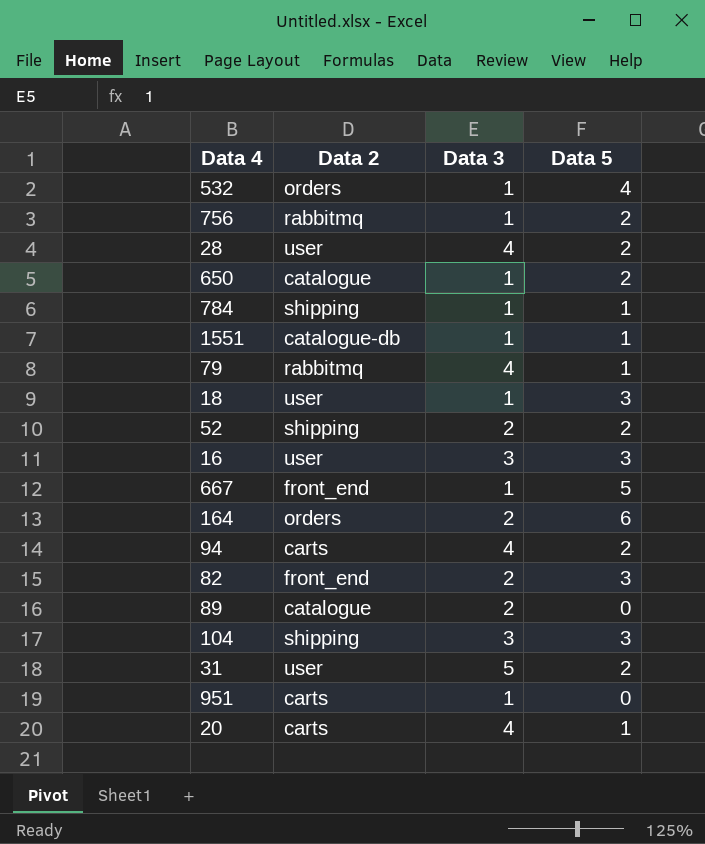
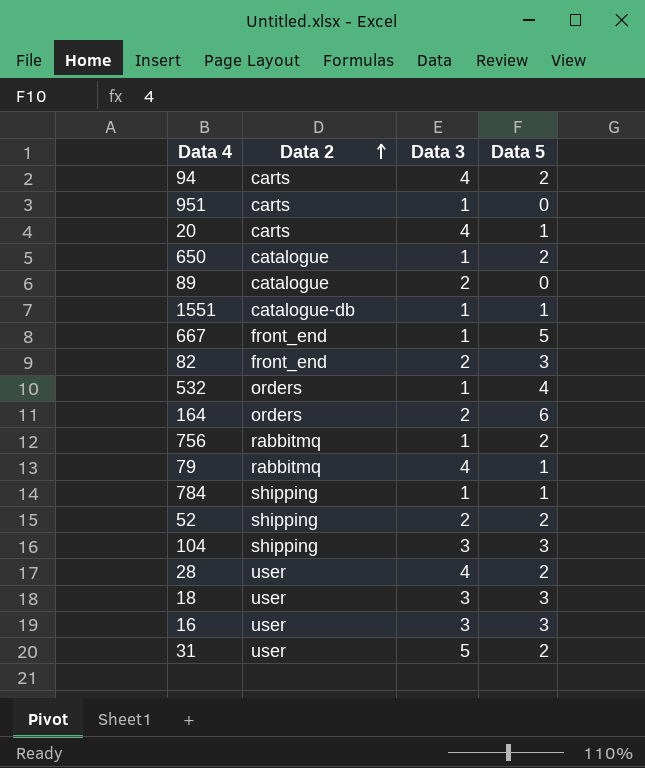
row order: none -> Data 2 ascending
18 | Data 3: 1 -> 3

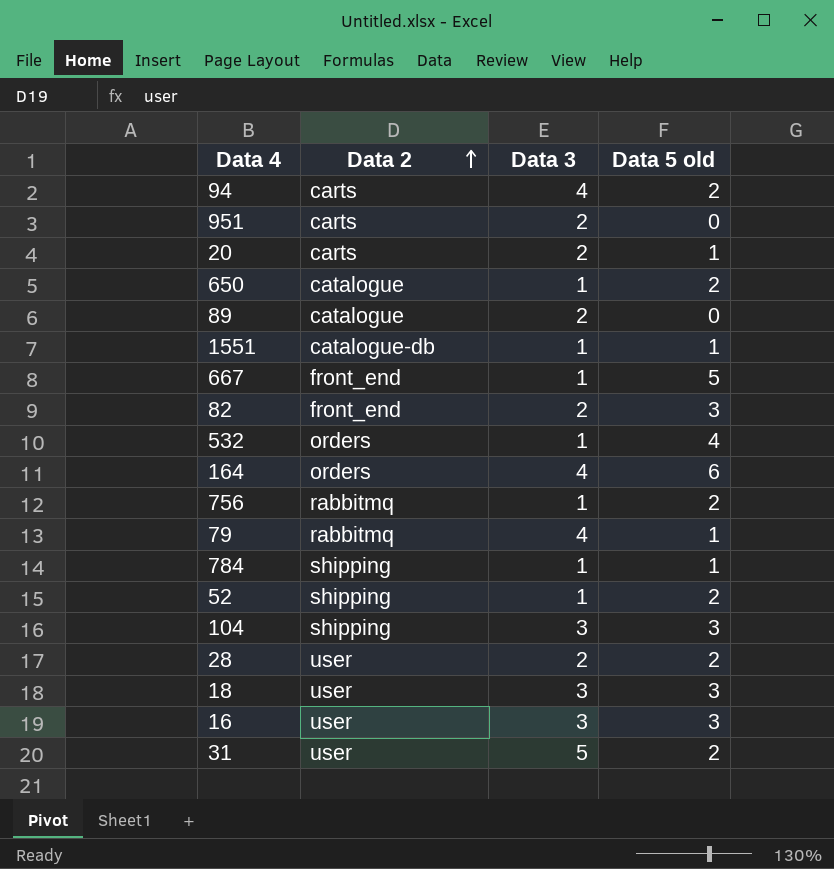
column name: Data 5 -> Data 5 old
951 | Data 3: 1 -> 2
20 | Data 3: 4 -> 2
164 | Data 3: 2 -> 4
52 | Data 3: 2 -> 1
28 | Data 3: 4 -> 2

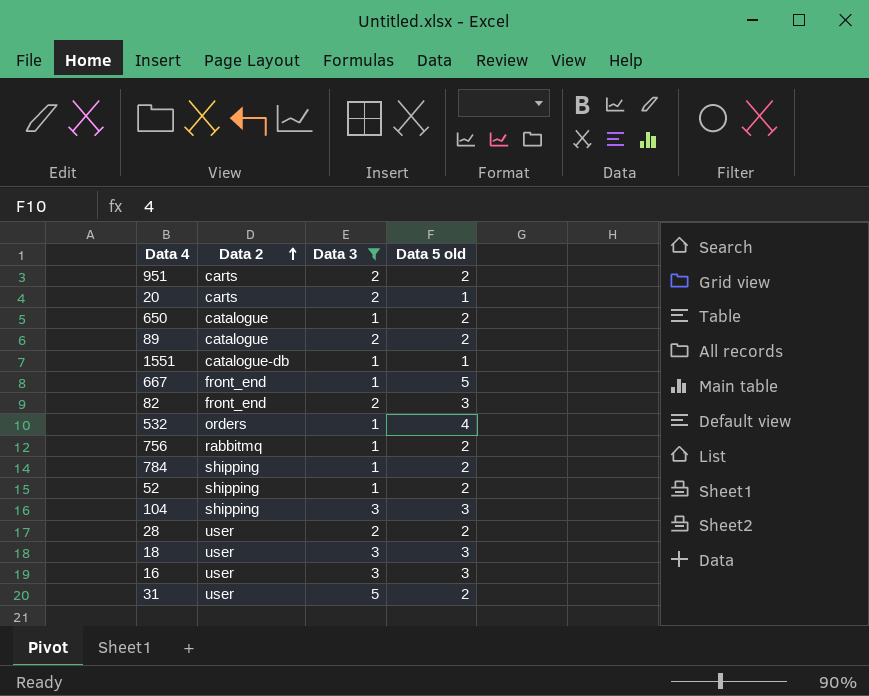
filter: none -> Data 3 != 4
951 | Data 5 old: 0 -> 2
89 | Data 5 old: 0 -> 2
784 | Data 5 old: 1 -> 2

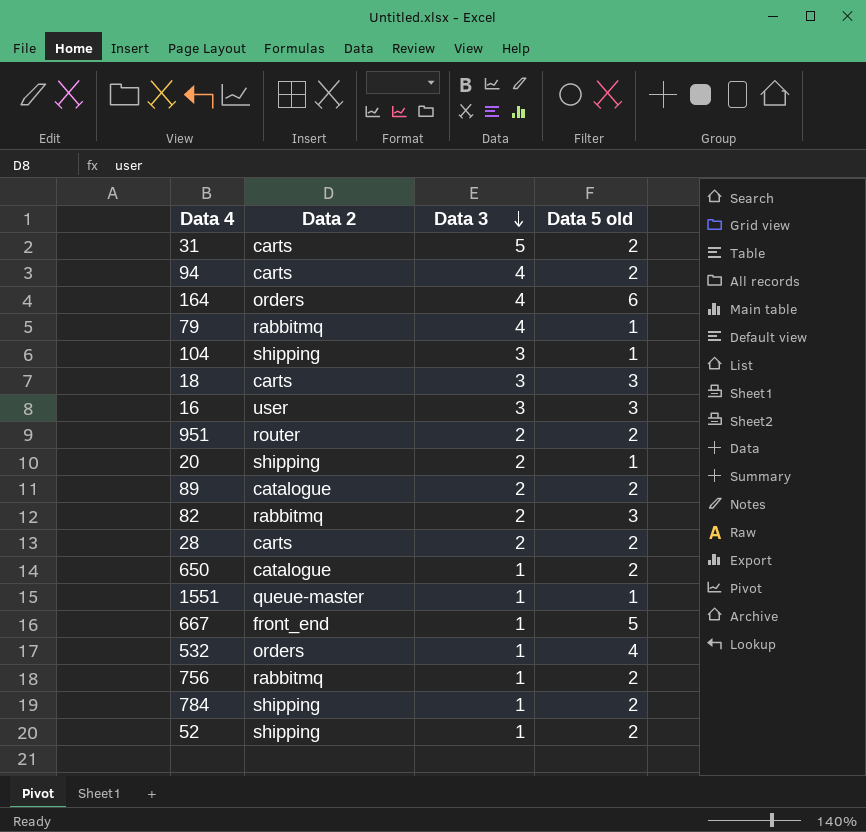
filter: Data 3 != 4 -> none
row order: Data 2 ascending -> Data 3 descending
31 | Data 2: user -> carts
104 | Data 5 old: 3 -> 1
18 | Data 2: user -> carts
951 | Data 2: carts -> router
20 | Data 2: carts -> shipping
82 | Data 2: front_end -> rabbitmq
28 | Data 2: user -> carts
1551 | Data 2: catalogue-db -> queue-master

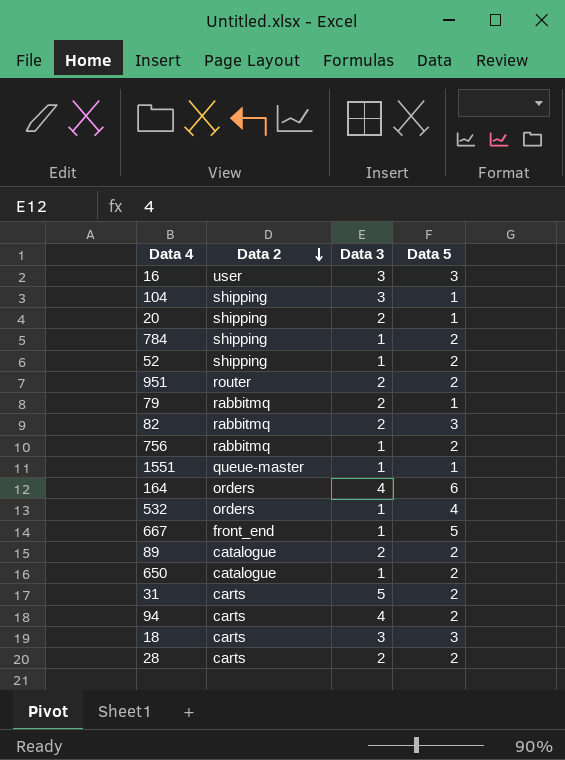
row order: Data 3 descending -> Data 2 descending
column name: Data 5 old -> Data 5
79 | Data 3: 4 -> 2

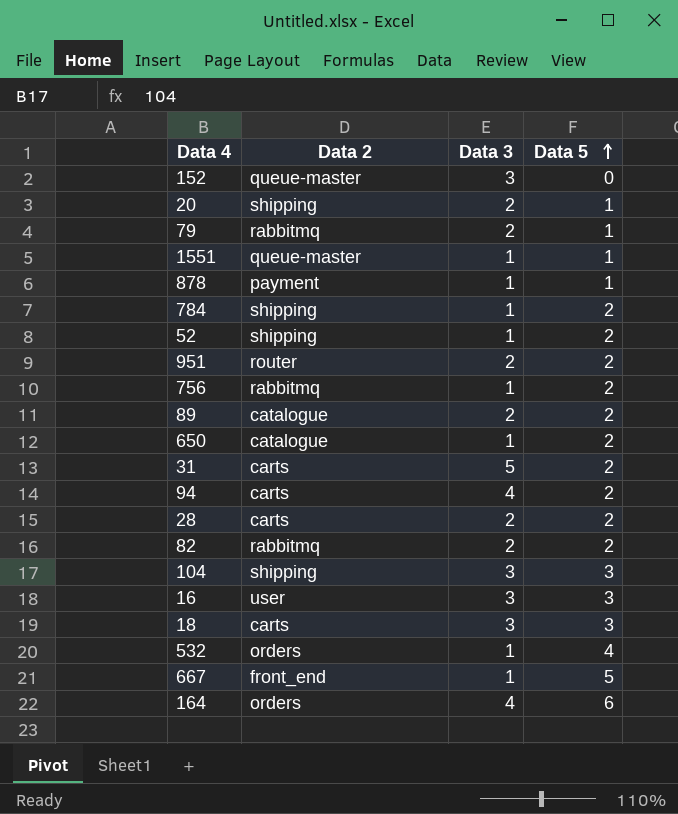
row order: Data 2 descending -> Data 5 ascending
row 152: none -> queue-master | 3 | 0
row 878: none -> payment | 1 | 1
82 | Data 5: 3 -> 2
104 | Data 5: 1 -> 3

